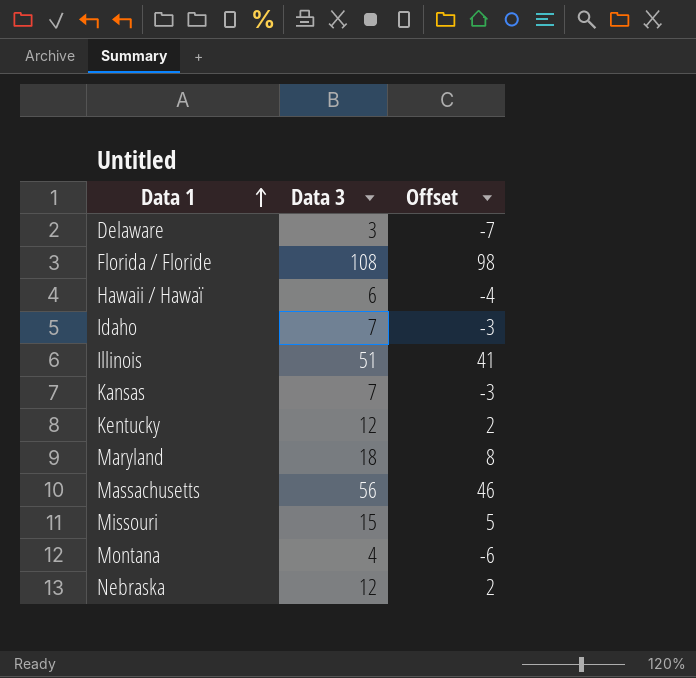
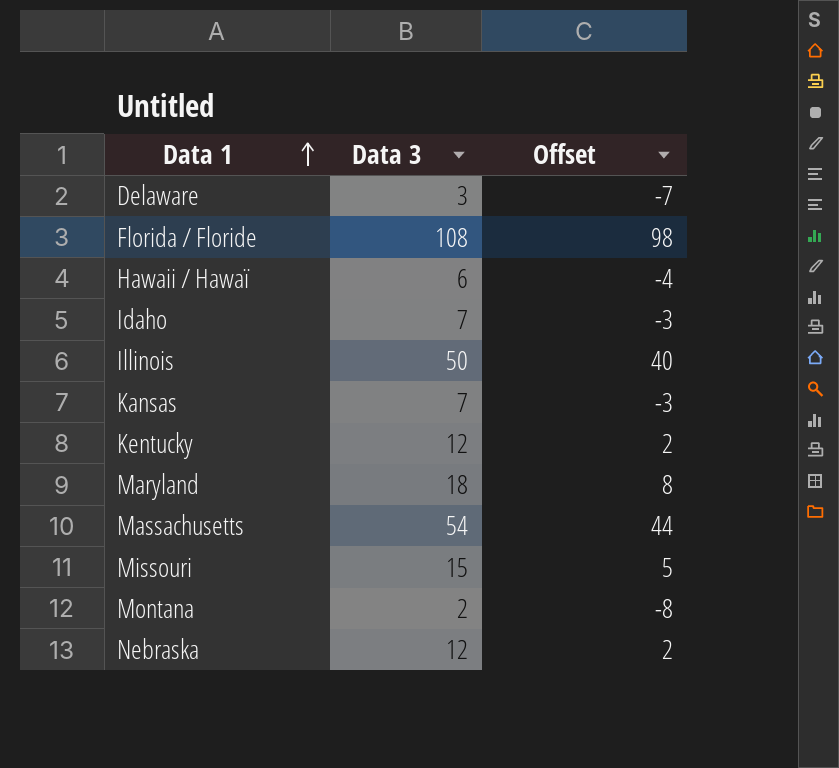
Illinois | Data 3: 51 -> 50
Illinois | Offset: 41 -> 40
Massachusetts | Data 3: 56 -> 54
Massachusetts | Offset: 46 -> 44
Montana | Data 3: 4 -> 2
Montana | Offset: -6 -> -8

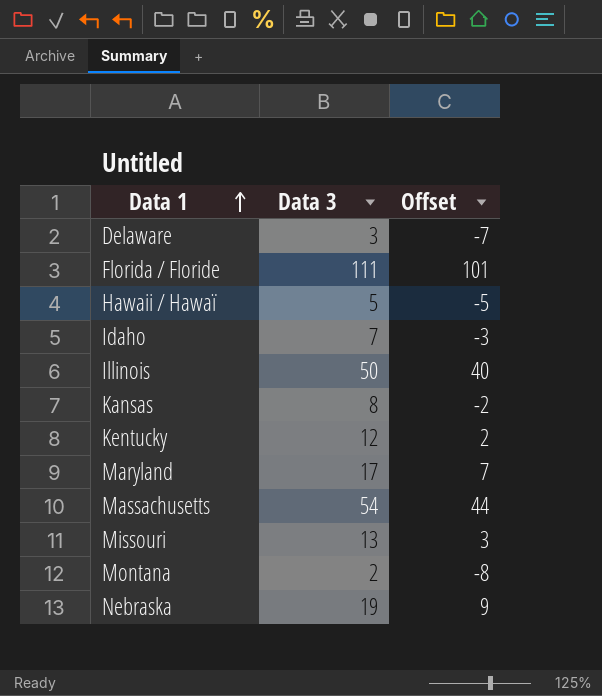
Florida / Floride | Data 3: 108 -> 111
Florida / Floride | Offset: 98 -> 101
Hawaii / Hawaï | Data 3: 6 -> 5
Hawaii / Hawaï | Offset: -4 -> -5
Kansas | Data 3: 7 -> 8
Kansas | Offset: -3 -> -2
Maryland | Data 3: 18 -> 17
Maryland | Offset: 8 -> 7
Missouri | Data 3: 15 -> 13
Missouri | Offset: 5 -> 3
Nebraska | Data 3: 12 -> 19
Nebraska | Offset: 2 -> 9

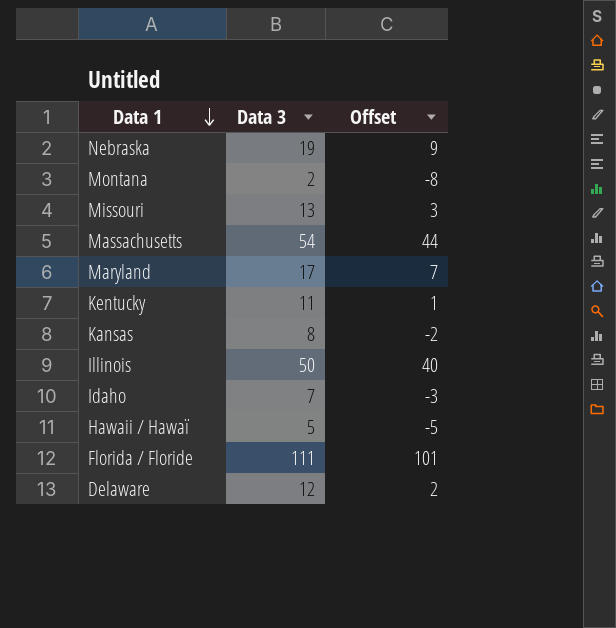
row order: Data 1 ascending -> Data 1 descending
Kentucky | Data 3: 12 -> 11
Kentucky | Offset: 2 -> 1
Delaware | Data 3: 3 -> 12
Delaware | Offset: -7 -> 2

